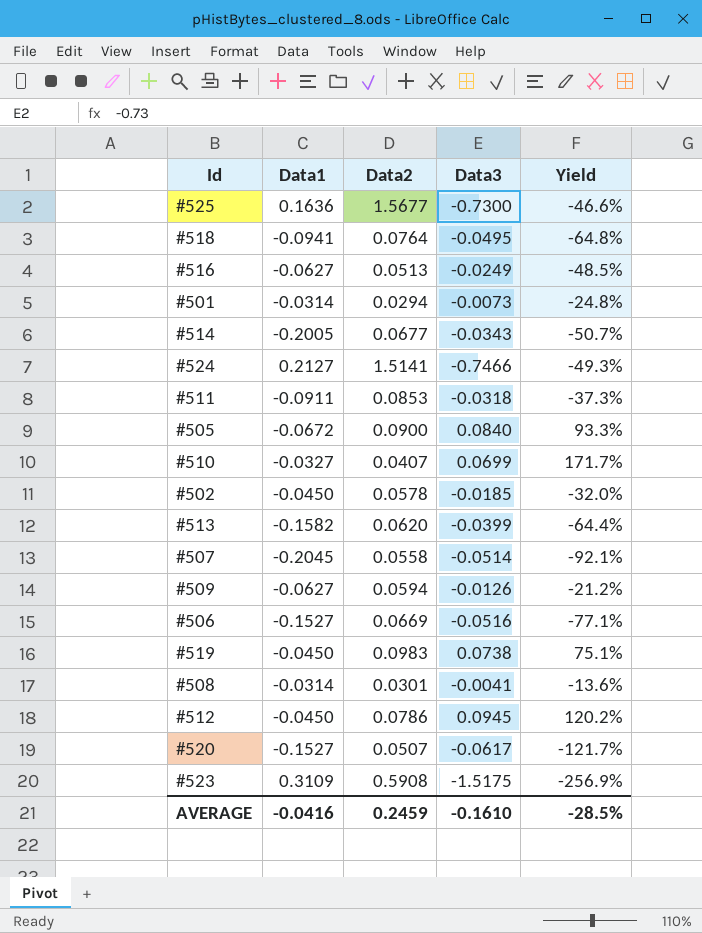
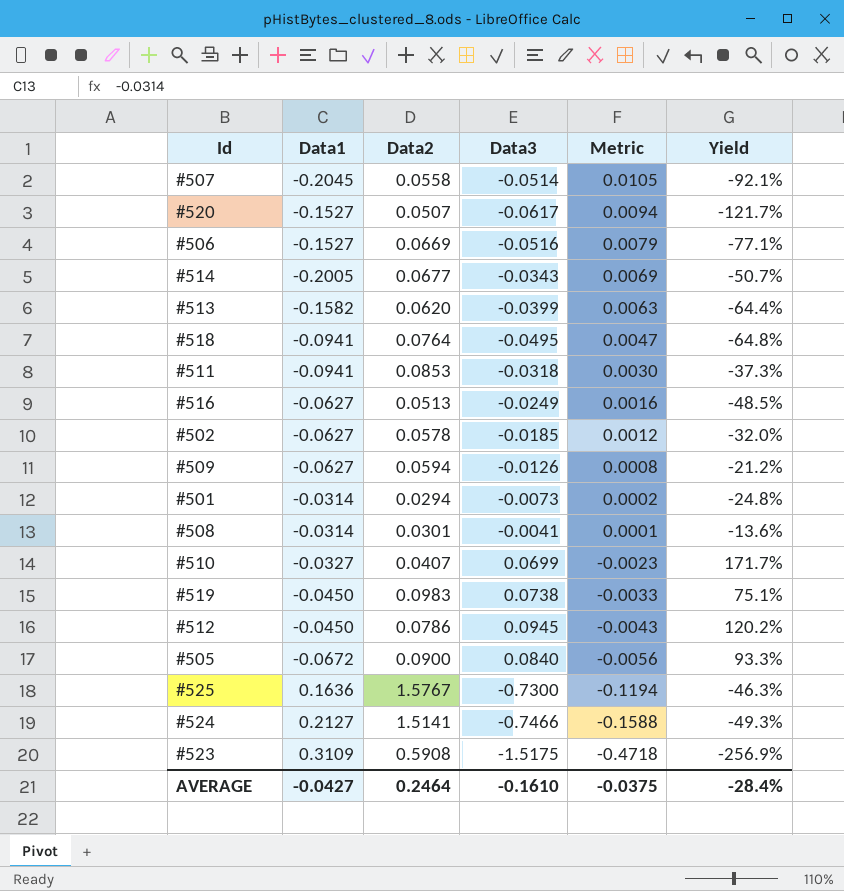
row order: none -> Metric descending
column Metric | formula: none -> [Data1] * [Data3]
#511 | Data1: -0.0911 -> -0.0941
#502 | Data1: -0.0450 -> -0.0627
#525 | Data2: 1.5677 -> 1.5767
#525 | Yield: -46.6% -> -46.3%
AVERAGE | Data1: -0.0416 -> -0.0427
AVERAGE | Data2: 0.2459 -> 0.2464
AVERAGE | Yield: -28.5% -> -28.4%

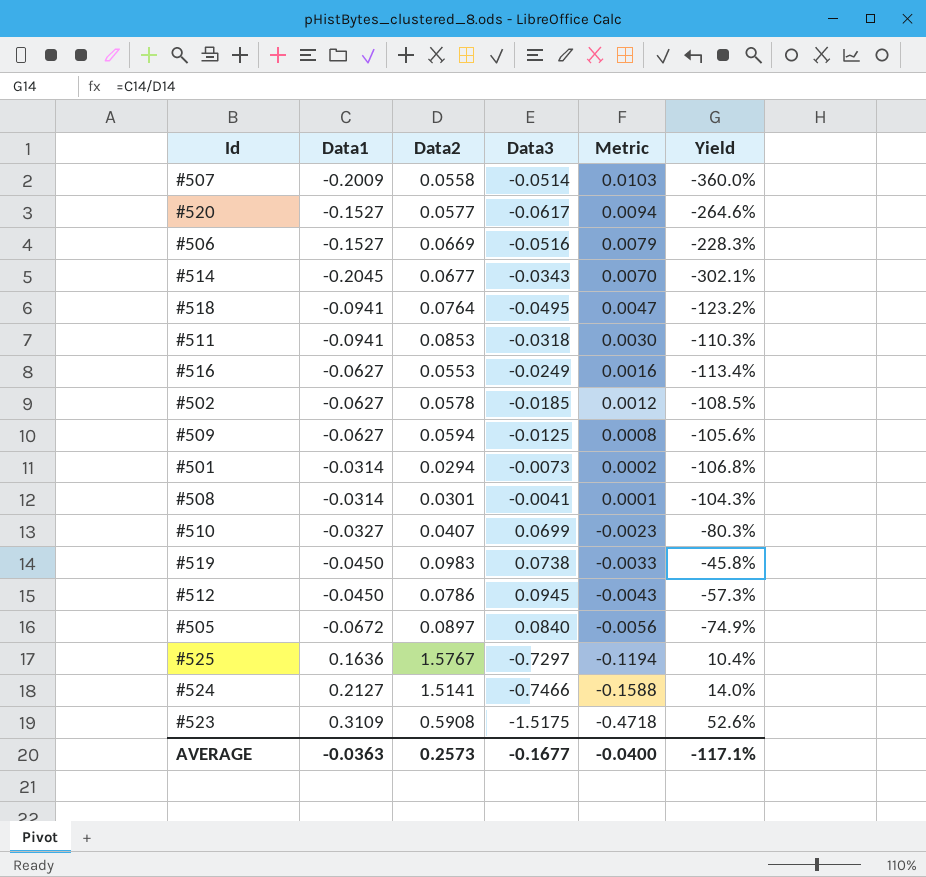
column Yield | formula: [Data3] / [Data2] -> [Data1] / [Data2]
row #513: -0.1582 | 0.0620 | -0.0399 | 0.0063 | -64.4% -> none
#507 | Data1: -0.2045 -> -0.2009
#507 | Metric: 0.0105 -> 0.0103
#520 | Data2: 0.0507 -> 0.0577
#514 | Data1: -0.2005 -> -0.2045
#514 | Metric: 0.0069 -> 0.0070
#516 | Data2: 0.0513 -> 0.0553
#509 | Data3: -0.0126 -> -0.0125
#505 | Data2: 0.0900 -> 0.0897
#525 | Data3: -0.7300 -> -0.7297
AVERAGE | Data1: -0.0427 -> -0.0363
AVERAGE | Data2: 0.2464 -> 0.2573
AVERAGE | Data3: -0.1610 -> -0.1677
AVERAGE | Metric: -0.0375 -> -0.0400
AVERAGE | Yield: -28.4% -> -117.1%

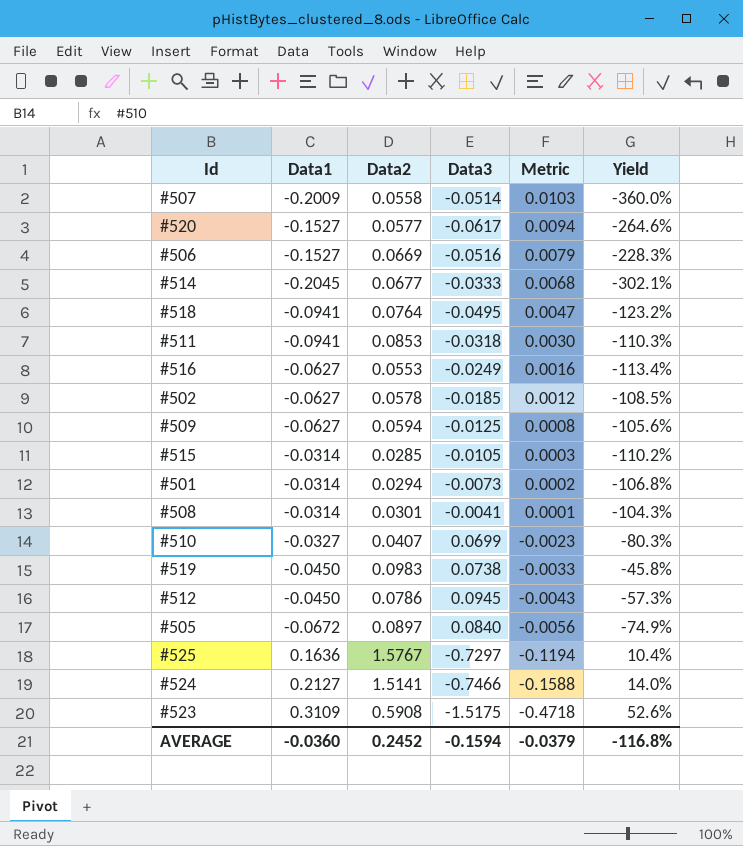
#514 | Data3: -0.0343 -> -0.0333
#514 | Metric: 0.0070 -> 0.0068
row #515: none -> -0.0314 | 0.0285 | -0.0105 | 0.0003 | -110.2%
AVERAGE | Data1: -0.0363 -> -0.0360
AVERAGE | Data2: 0.2573 -> 0.2452
AVERAGE | Data3: -0.1677 -> -0.1594
AVERAGE | Metric: -0.0400 -> -0.0379
AVERAGE | Yield: -117.1% -> -116.8%

